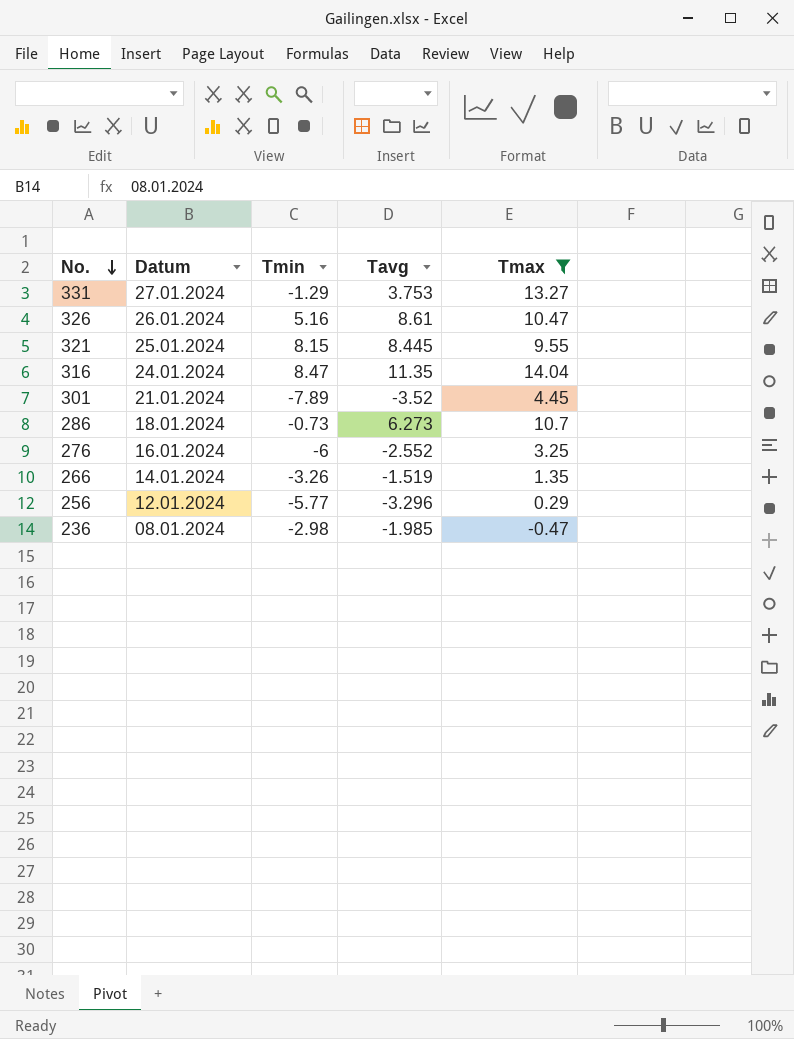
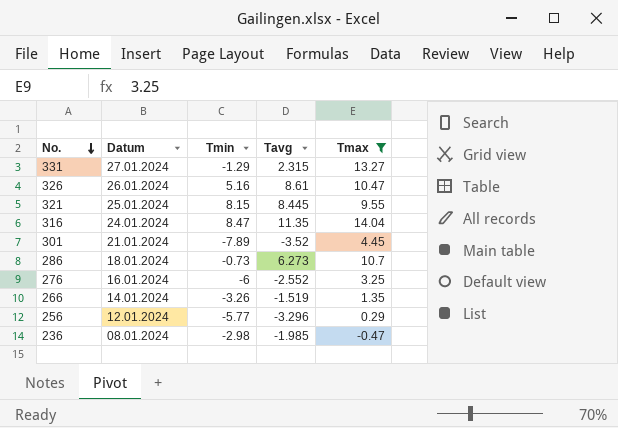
331 | Tavg: 3.753 -> 2.315

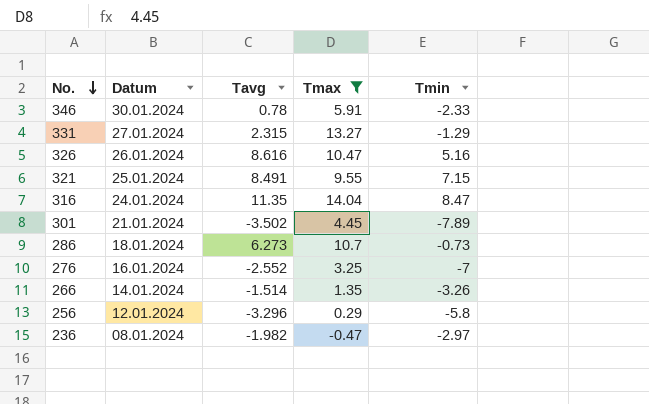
column Tmin | position: 3 -> 5
row 346: none -> 30.01.2024 | 0.78 | 5.91 | -2.33
326 | Tavg: 8.61 -> 8.616
321 | Tavg: 8.445 -> 8.491
321 | Tmin: 8.15 -> 7.15
301 | Tavg: -3.52 -> -3.502
276 | Tmin: -6 -> -7
266 | Tavg: -1.519 -> -1.514
256 | Tmin: -5.77 -> -5.8
236 | Tavg: -1.985 -> -1.982
236 | Tmin: -2.98 -> -2.97

